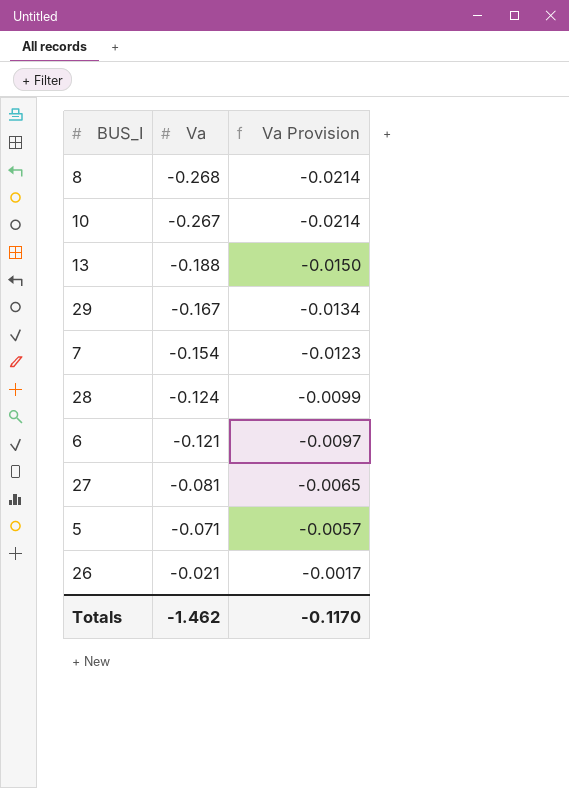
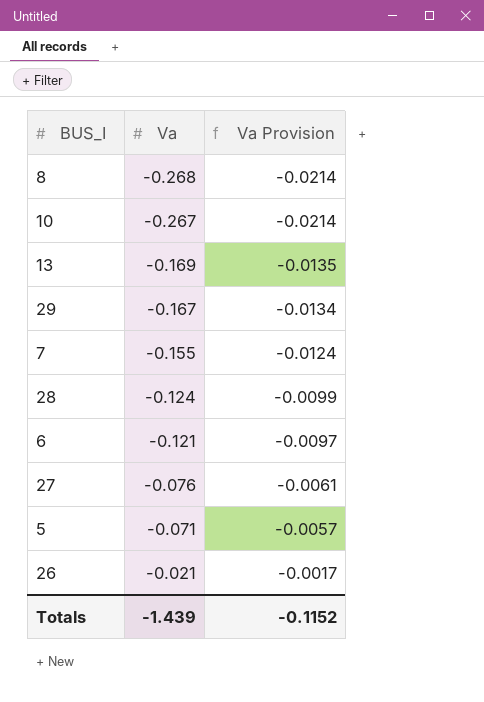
13 | Va: -0.188 -> -0.169
13 | Va Provision: -0.0150 -> -0.0135
7 | Va: -0.154 -> -0.155
7 | Va Provision: -0.0123 -> -0.0124
27 | Va: -0.081 -> -0.076
27 | Va Provision: -0.0065 -> -0.0061
Totals | Va: -1.462 -> -1.439
Totals | Va Provision: -0.1170 -> -0.1152

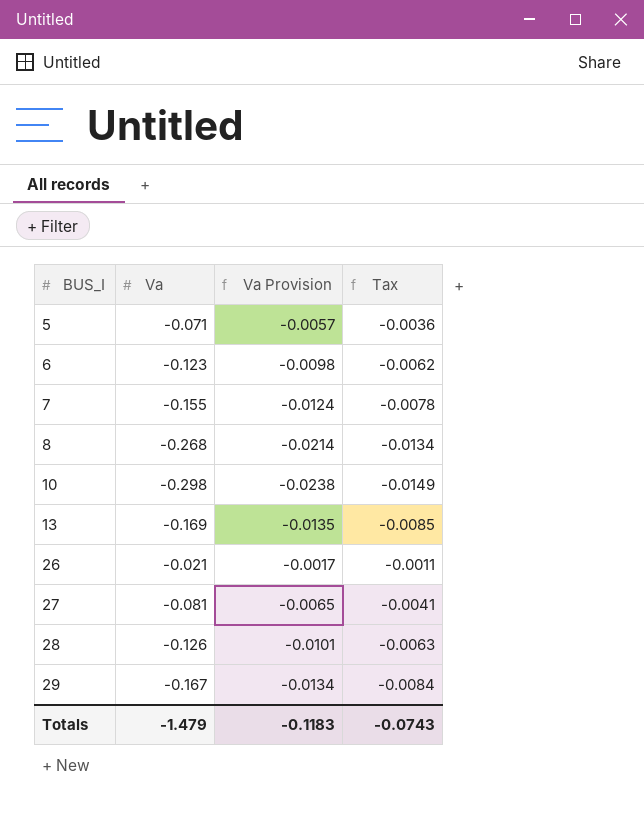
row order: Va ascending -> BUS_I ascending
column Tax | formula: none -> [Va] * 0.05
6 | Va: -0.121 -> -0.123
6 | Va Provision: -0.0097 -> -0.0098
10 | Va: -0.267 -> -0.298
10 | Va Provision: -0.0214 -> -0.0238
27 | Va: -0.076 -> -0.081
27 | Va Provision: -0.0061 -> -0.0065
28 | Va: -0.124 -> -0.126
28 | Va Provision: -0.0099 -> -0.0101
Totals | Va: -1.439 -> -1.479
Totals | Va Provision: -0.1152 -> -0.1183

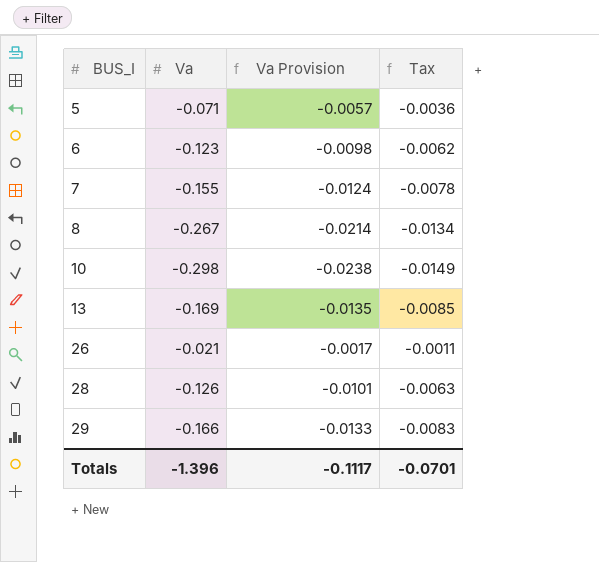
row 27: -0.081 | -0.0065 | -0.0041 -> none
8 | Va: -0.268 -> -0.267
29 | Va: -0.167 -> -0.166
29 | Va Provision: -0.0134 -> -0.0133
29 | Tax: -0.0084 -> -0.0083
Totals | Va: -1.479 -> -1.396
Totals | Va Provision: -0.1183 -> -0.1117
Totals | Tax: -0.0743 -> -0.0701

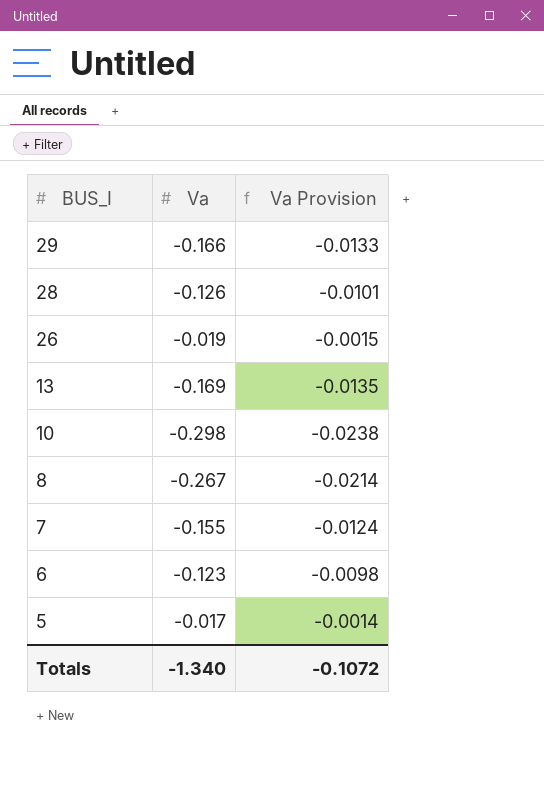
row order: BUS_I ascending -> BUS_I descending
column Tax | formula: [Va] * 0.05 -> none
26 | Va: -0.021 -> -0.019
26 | Va Provision: -0.0017 -> -0.0015
5 | Va: -0.071 -> -0.017
5 | Va Provision: -0.0057 -> -0.0014
Totals | Va: -1.396 -> -1.340
Totals | Va Provision: -0.1117 -> -0.1072

